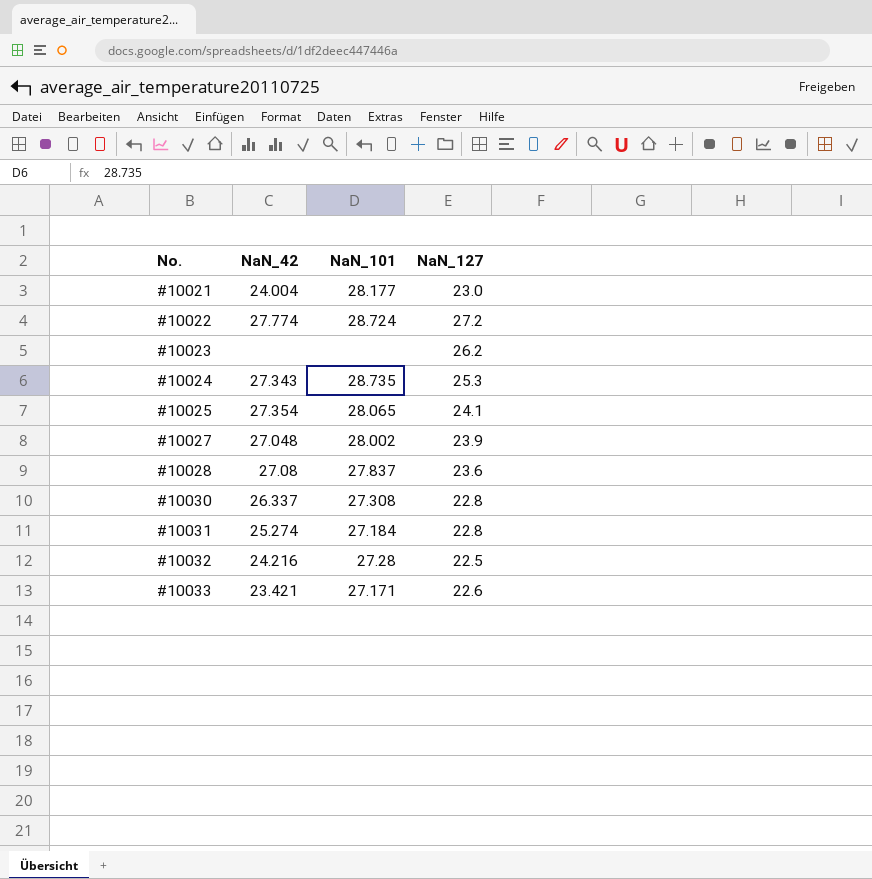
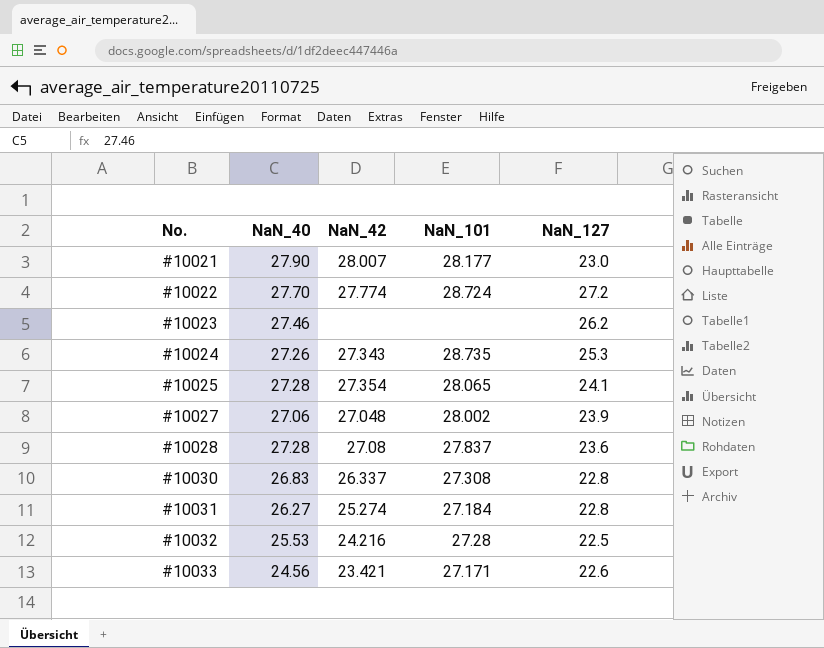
column NaN_40 | position: none -> 2
#10021 | NaN_42: 24.004 -> 28.007

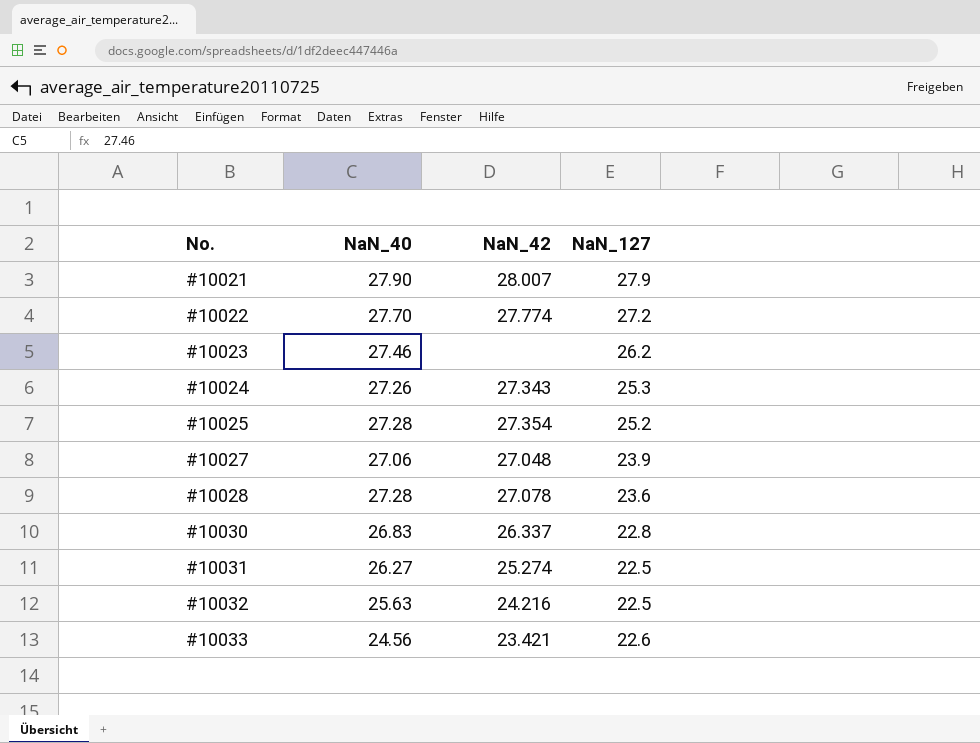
column NaN_101 | position: 4 -> none
#10021 | NaN_127: 23.0 -> 27.9
#10025 | NaN_127: 24.1 -> 25.2
#10028 | NaN_42: 27.08 -> 27.078
#10031 | NaN_127: 22.8 -> 22.5
#10032 | NaN_40: 25.53 -> 25.63

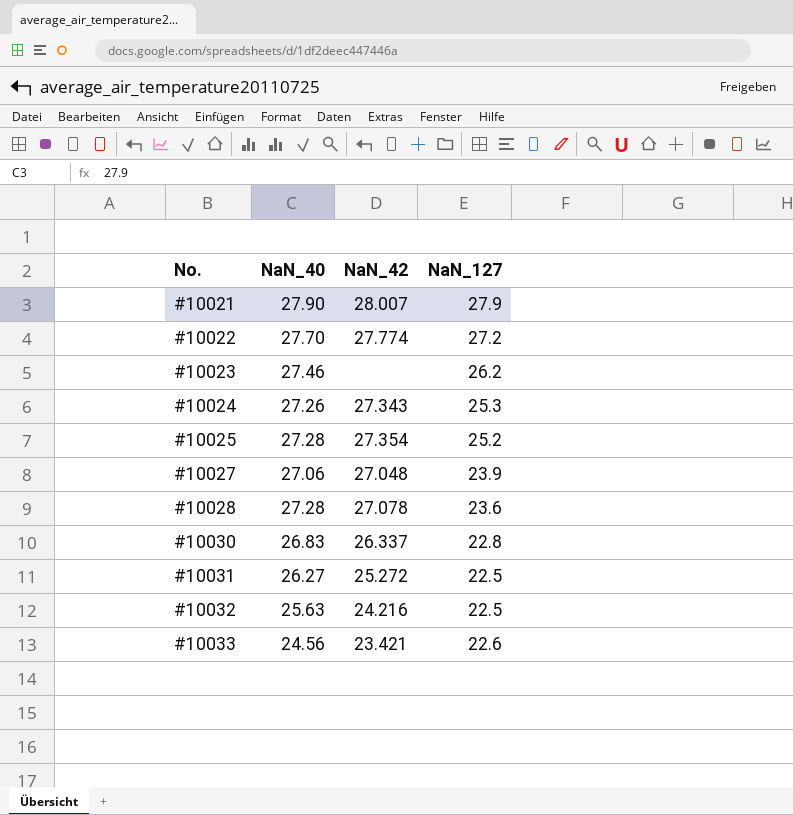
#10031 | NaN_42: 25.274 -> 25.272

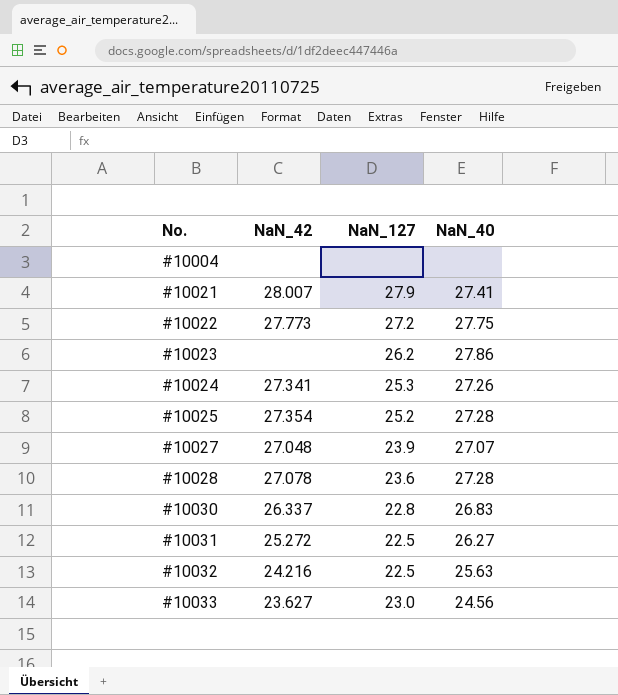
column NaN_40 | position: 2 -> 4
row #10004: none -> none | none | none
#10021 | NaN_40: 27.90 -> 27.41
#10022 | NaN_42: 27.774 -> 27.773
#10022 | NaN_40: 27.70 -> 27.75
#10023 | NaN_40: 27.46 -> 27.86
#10024 | NaN_42: 27.343 -> 27.341
#10027 | NaN_40: 27.06 -> 27.07
#10033 | NaN_42: 23.421 -> 23.627
#10033 | NaN_127: 22.6 -> 23.0

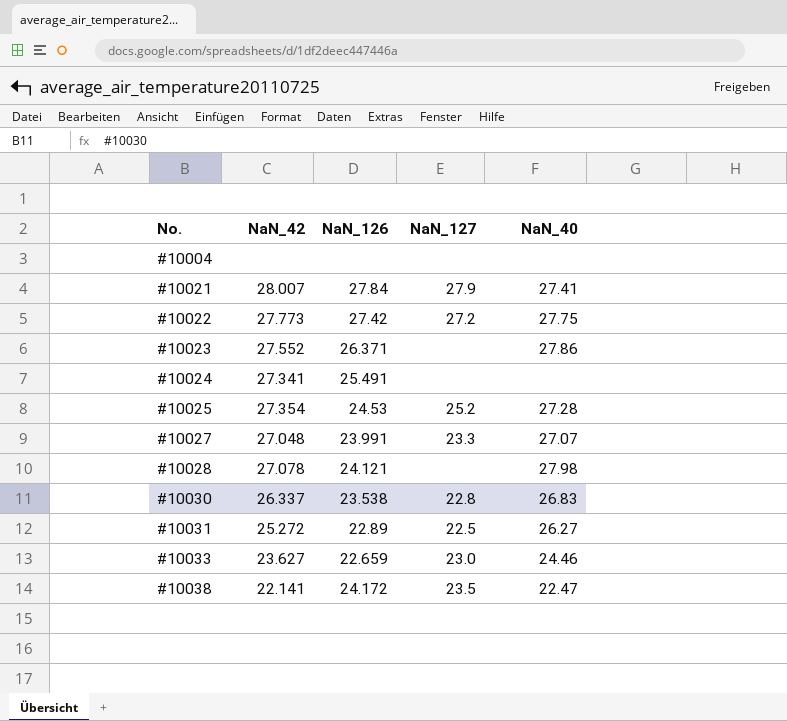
column NaN_126 | position: none -> 3
row #10032: 24.216 | 22.5 | 25.63 -> none
#10023 | NaN_42: none -> 27.552
#10023 | NaN_127: 26.2 -> none
#10024 | NaN_127: 25.3 -> none
#10024 | NaN_40: 27.26 -> none
#10027 | NaN_127: 23.9 -> 23.3
#10028 | NaN_127: 23.6 -> none
#10028 | NaN_40: 27.28 -> 27.98
#10033 | NaN_40: 24.56 -> 24.46
row #10038: none -> 22.141 | 24.172 | 23.5 | 22.47

